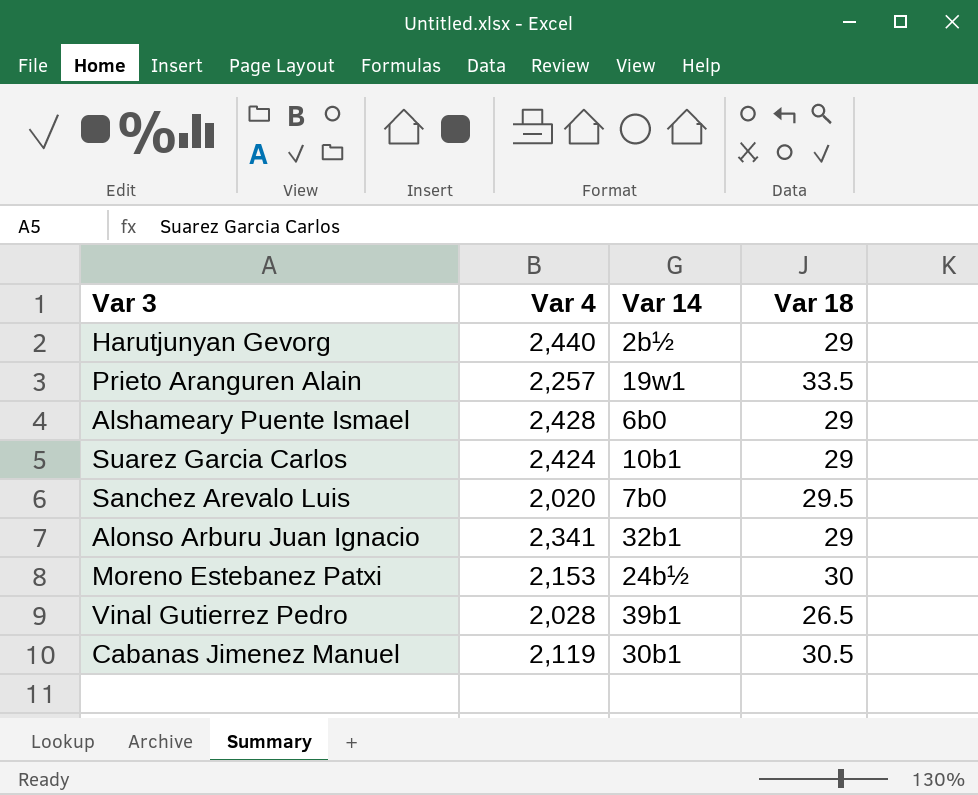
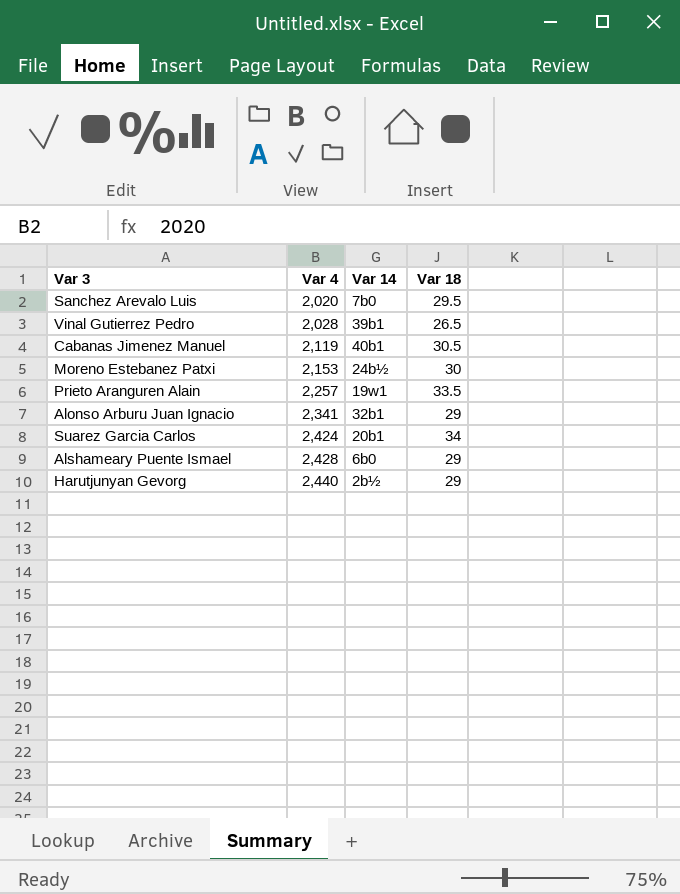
row order: none -> Var 4 ascending
Cabanas Jimenez Manuel | Var 14: 30b1 -> 40b1
Suarez Garcia Carlos | Var 14: 10b1 -> 20b1
Suarez Garcia Carlos | Var 18: 29 -> 34

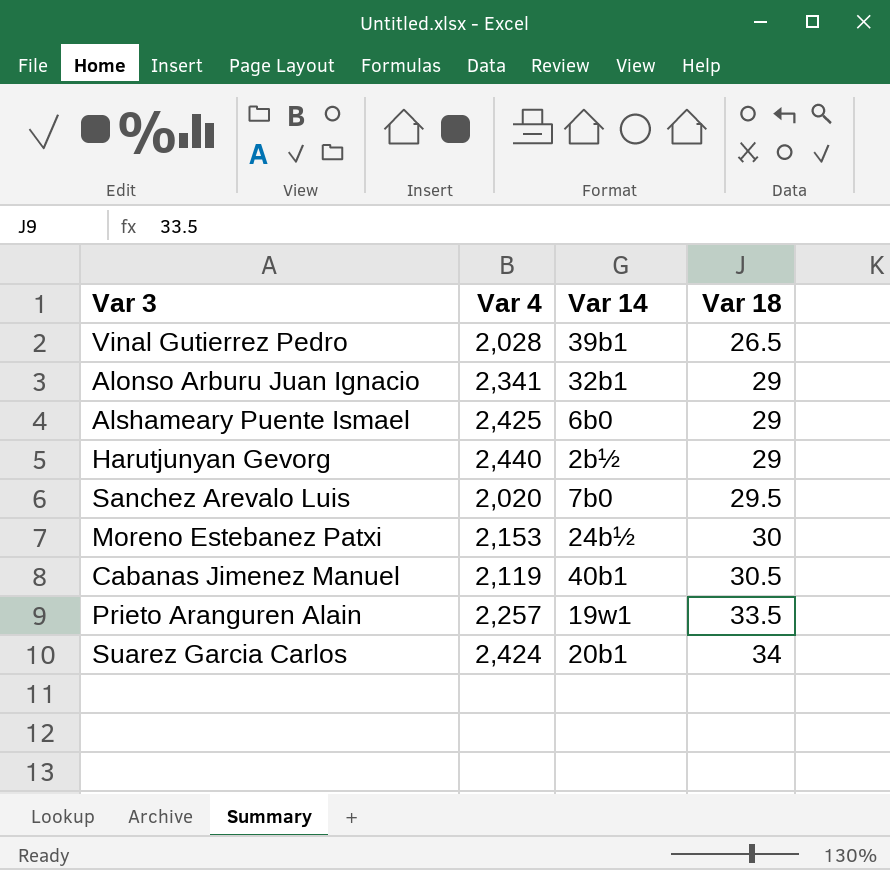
row order: Var 4 ascending -> Var 18 ascending
Alshameary Puente Ismael | Var 4: 2,428 -> 2,425

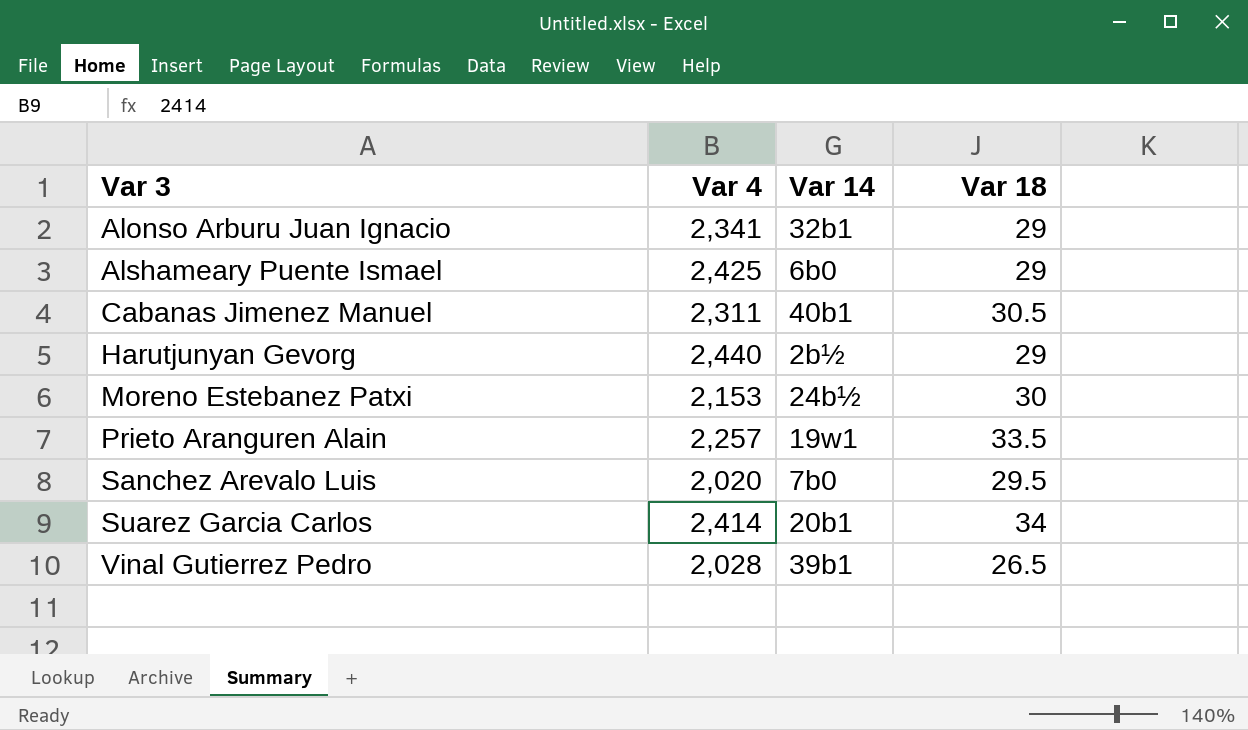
row order: Var 18 ascending -> Var 3 ascending
Cabanas Jimenez Manuel | Var 4: 2,119 -> 2,311
Suarez Garcia Carlos | Var 4: 2,424 -> 2,414

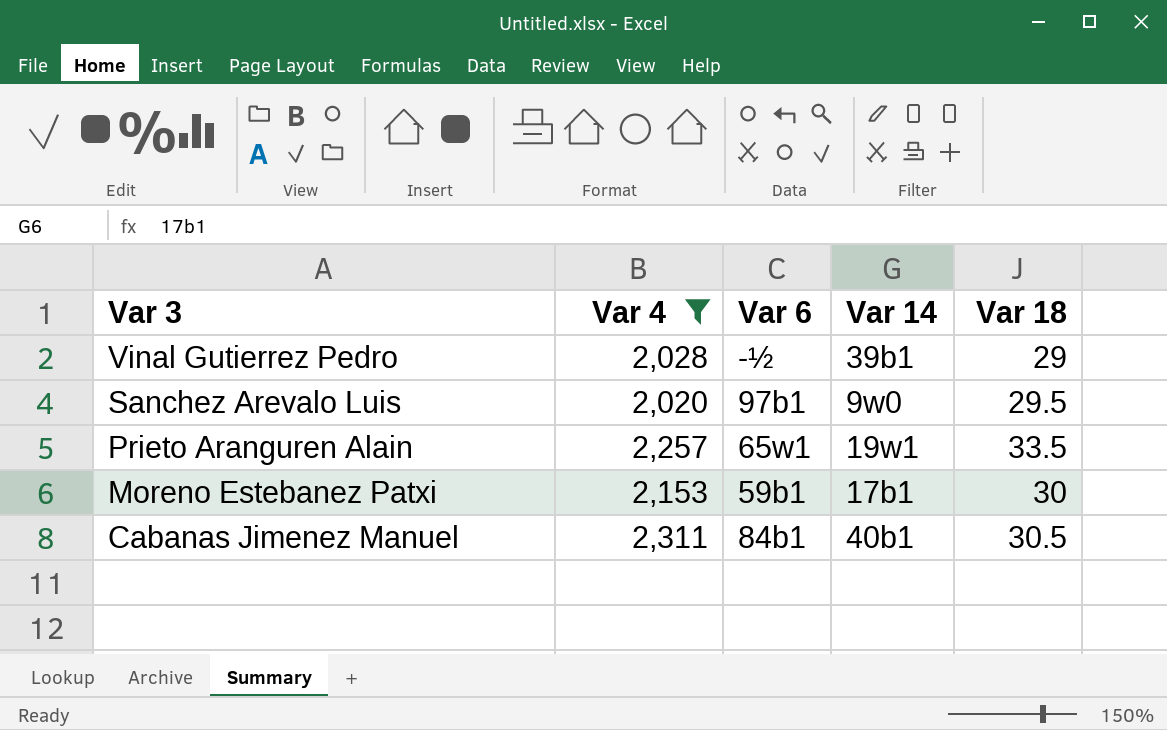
filter: none -> Var 4 <= 2,311
row order: Var 3 ascending -> Var 3 descending
column Var 6 | position: none -> 3
Vinal Gutierrez Pedro | Var 18: 26.5 -> 29
Sanchez Arevalo Luis | Var 14: 7b0 -> 9w0
Moreno Estebanez Patxi | Var 14: 24b½ -> 17b1

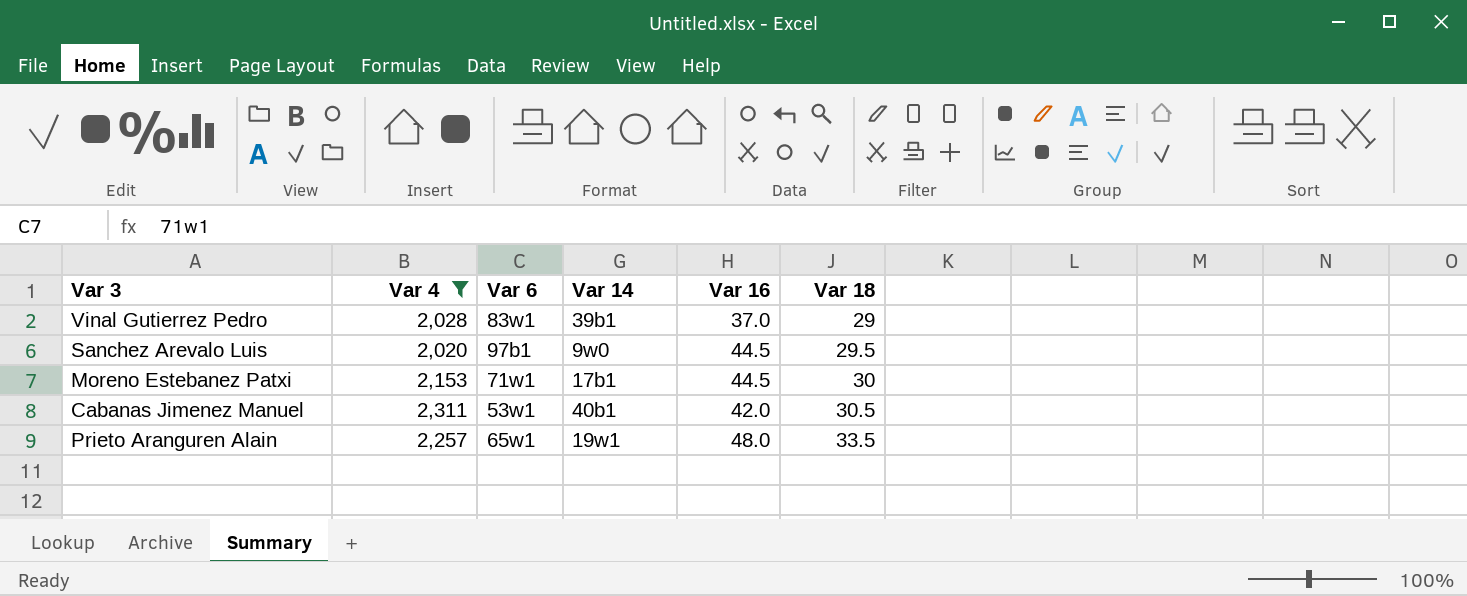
row order: Var 3 descending -> Var 18 ascending
column Var 16 | position: none -> 5
Vinal Gutierrez Pedro | Var 6: -½ -> 83w1
Moreno Estebanez Patxi | Var 6: 59b1 -> 71w1
Cabanas Jimenez Manuel | Var 6: 84b1 -> 53w1

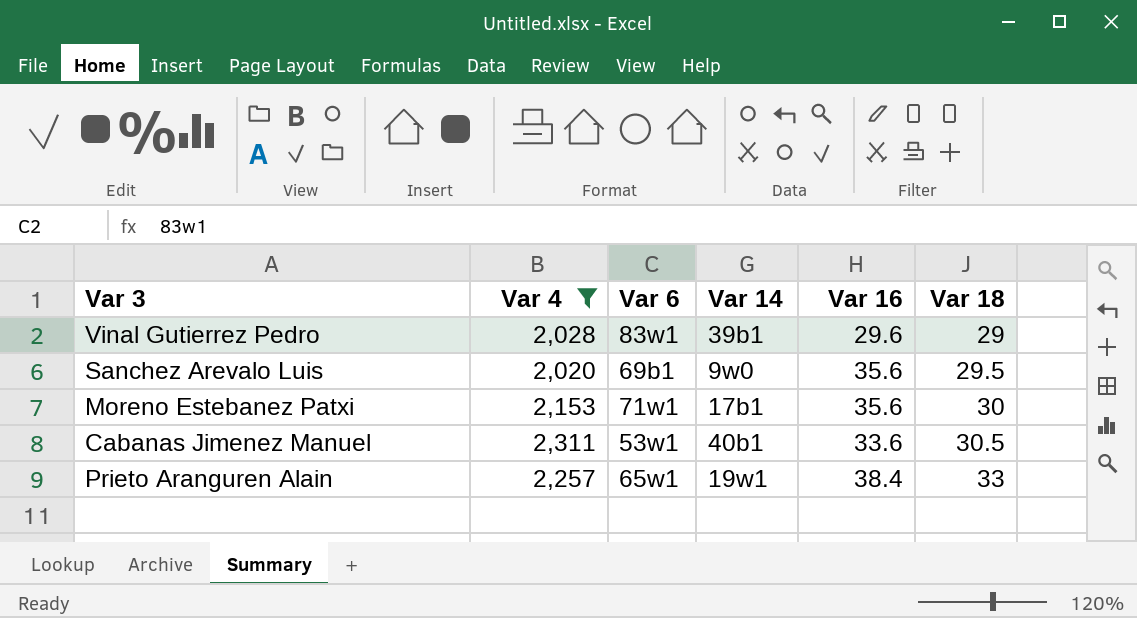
Vinal Gutierrez Pedro | Var 16: 37.0 -> 29.6
Sanchez Arevalo Luis | Var 6: 97b1 -> 69b1
Sanchez Arevalo Luis | Var 16: 44.5 -> 35.6
Moreno Estebanez Patxi | Var 16: 44.5 -> 35.6
Cabanas Jimenez Manuel | Var 16: 42.0 -> 33.6
Prieto Aranguren Alain | Var 16: 48.0 -> 38.4
Prieto Aranguren Alain | Var 18: 33.5 -> 33

